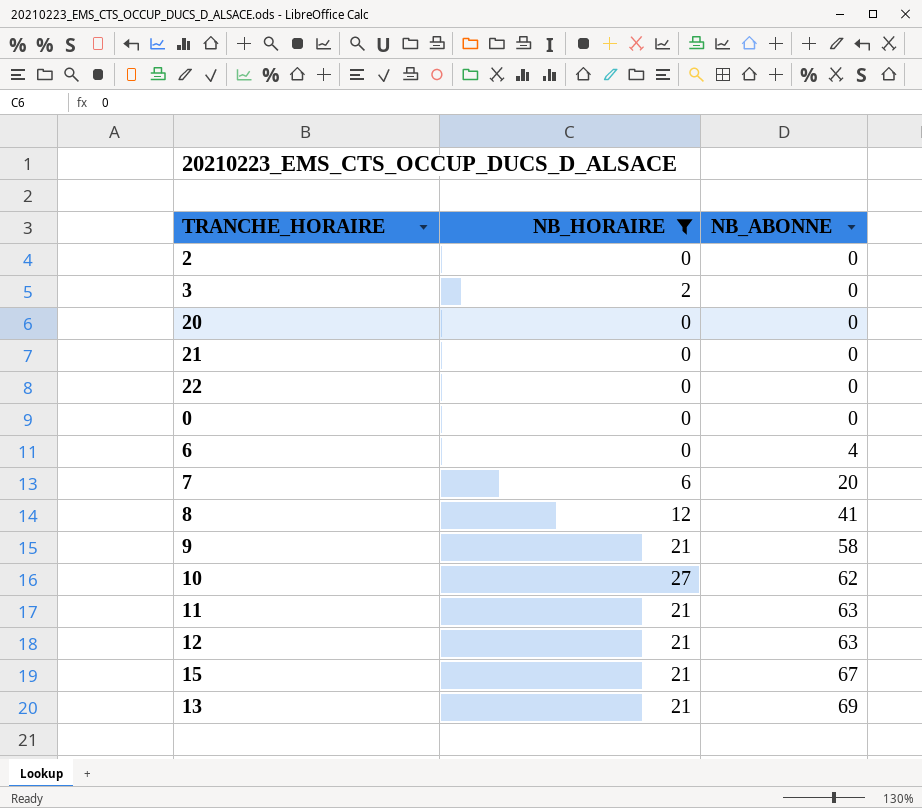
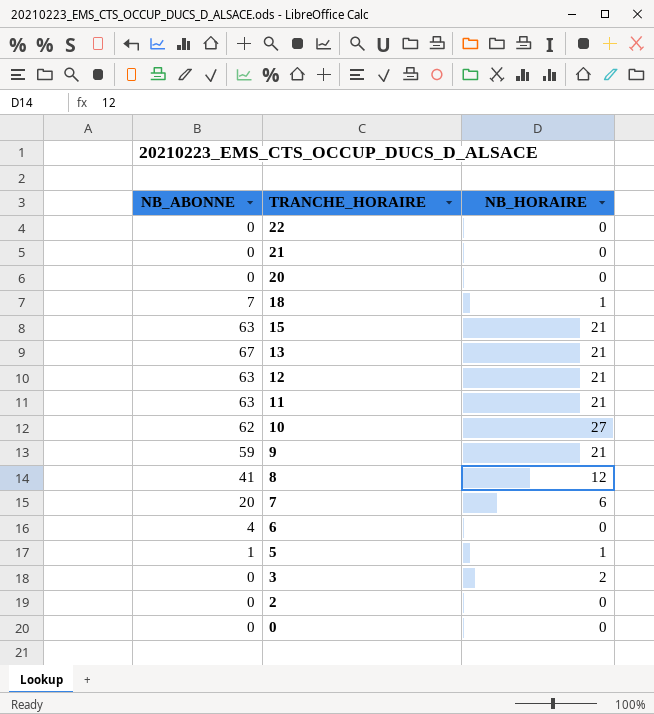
filter: NB_HORAIRE != 1 -> none
row order: NB_ABONNE ascending -> TRANCHE_HORAIRE descending
column NB_ABONNE | position: 3 -> 1
15 | NB_ABONNE: 67 -> 63
13 | NB_ABONNE: 69 -> 67
9 | NB_ABONNE: 58 -> 59

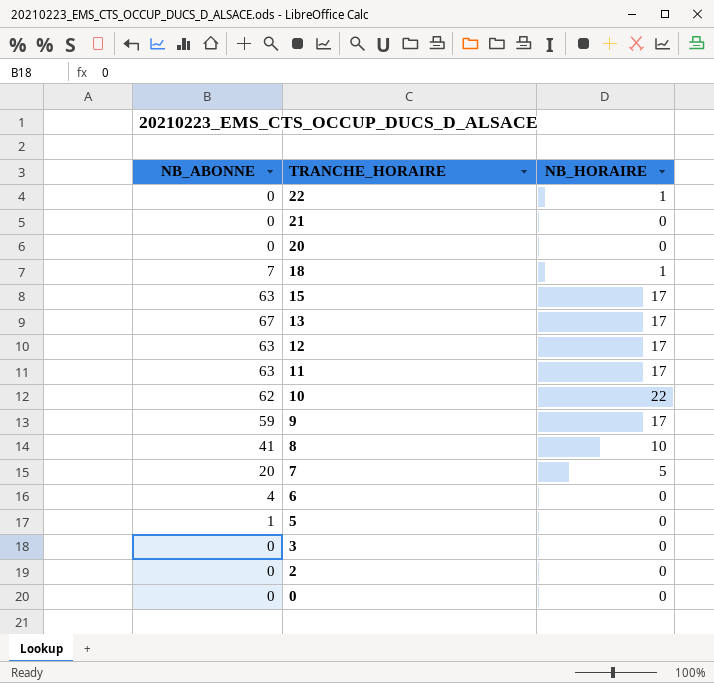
22 | NB_HORAIRE: 0 -> 1
15 | NB_HORAIRE: 21 -> 17
13 | NB_HORAIRE: 21 -> 17
12 | NB_HORAIRE: 21 -> 17
11 | NB_HORAIRE: 21 -> 17
10 | NB_HORAIRE: 27 -> 22
9 | NB_HORAIRE: 21 -> 17
8 | NB_HORAIRE: 12 -> 10
7 | NB_HORAIRE: 6 -> 5
5 | NB_HORAIRE: 1 -> 0
3 | NB_HORAIRE: 2 -> 0

